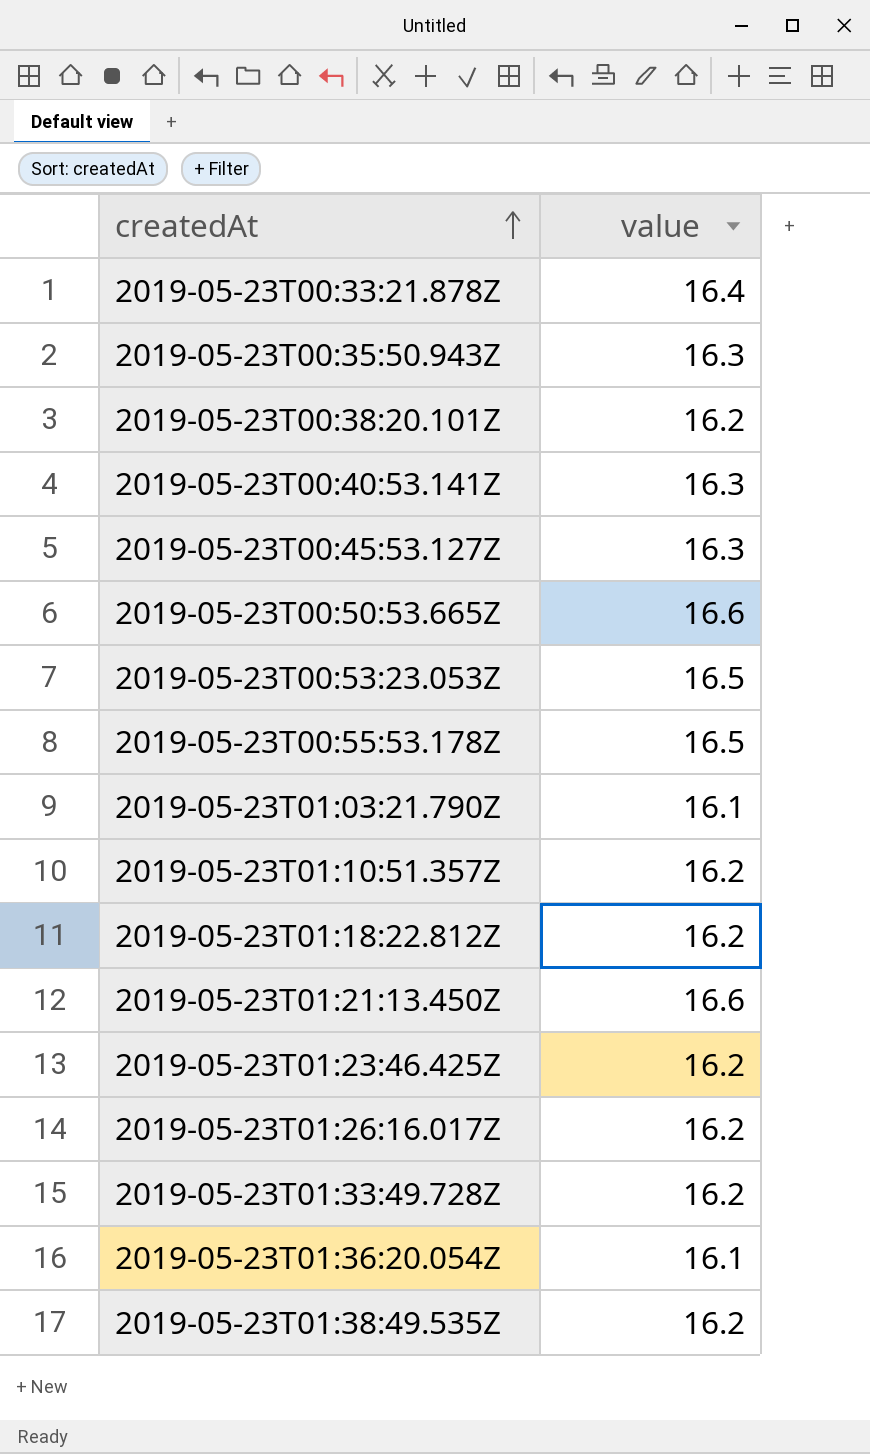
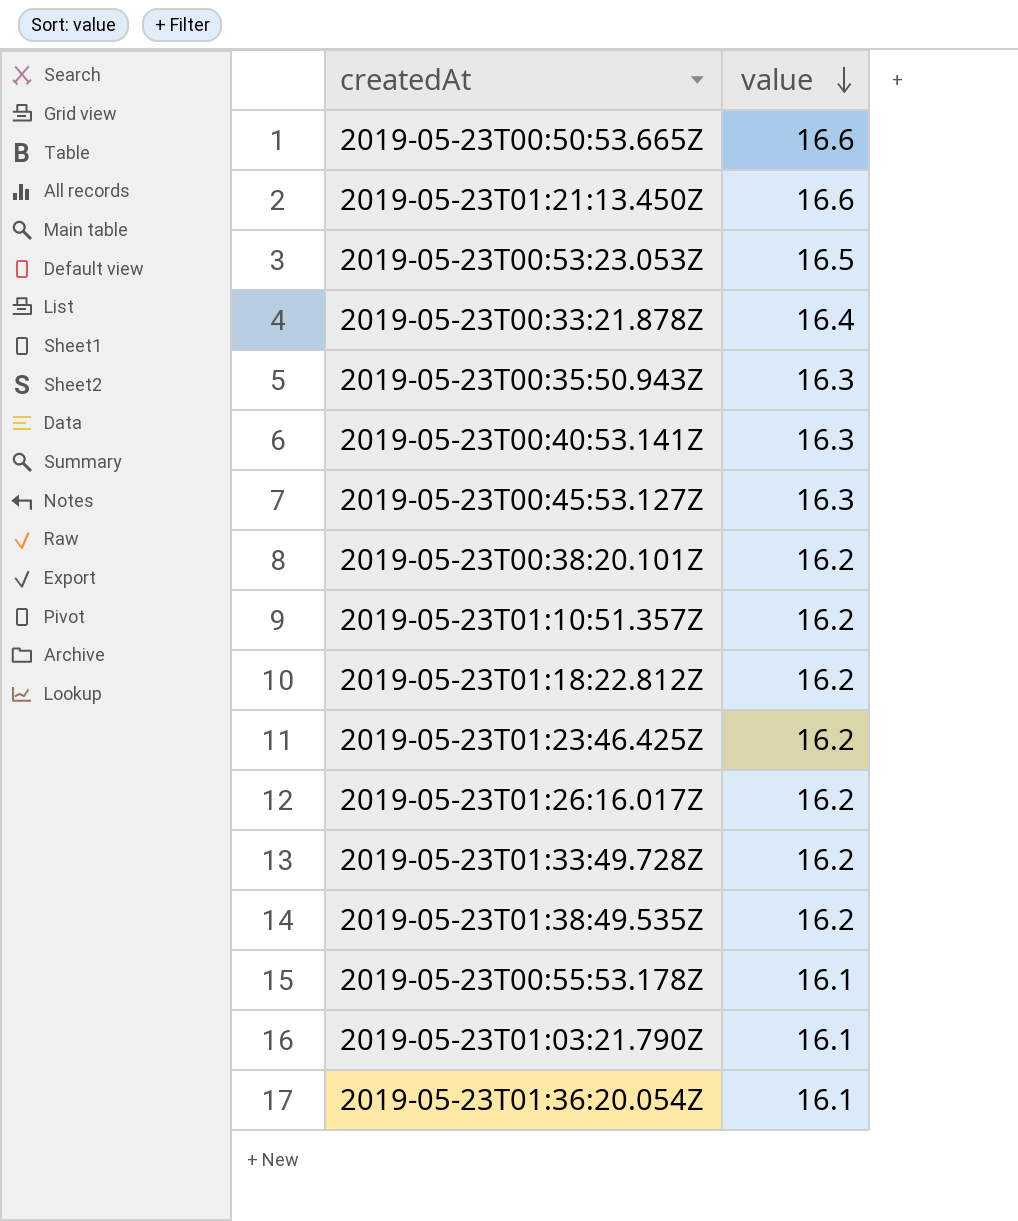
row order: createdAt ascending -> value descending
2019-05-23T00:55:53.178Z | value: 16.5 -> 16.1

